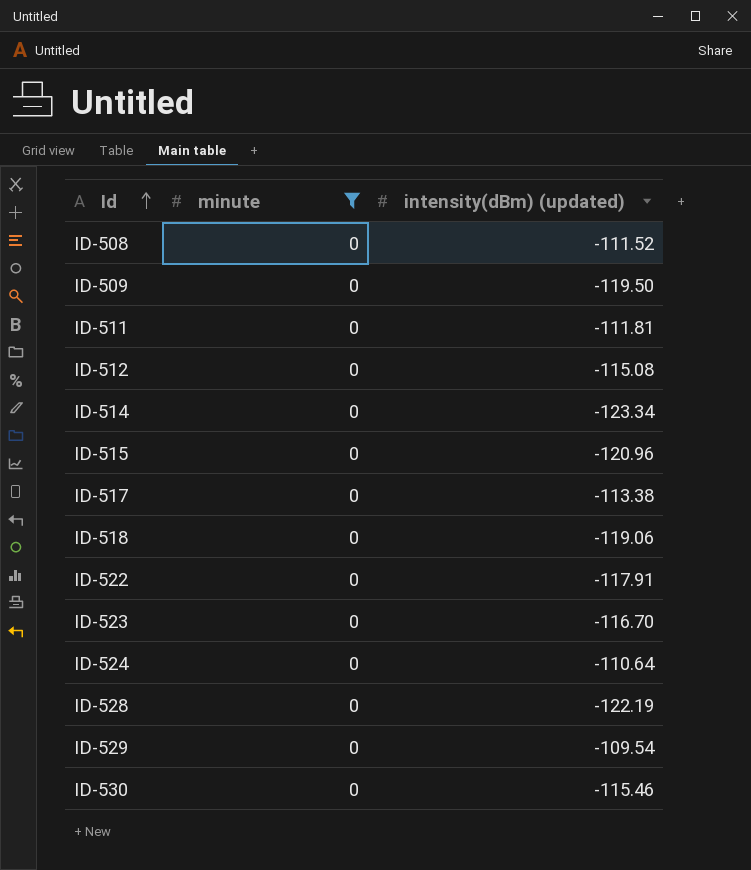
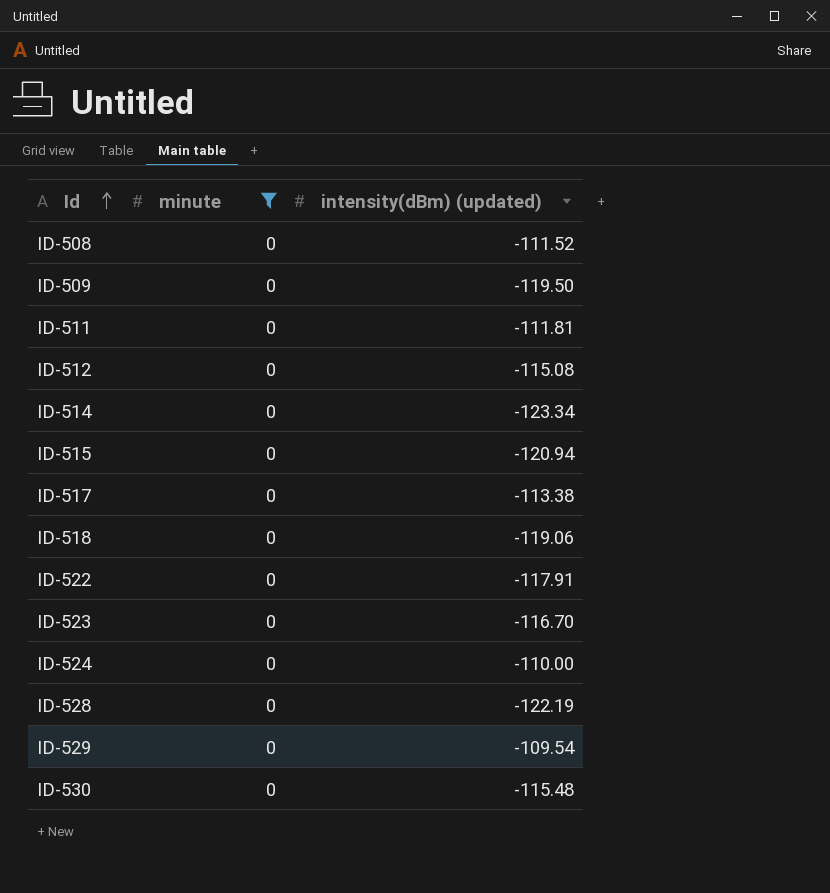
ID-515 | intensity(dBm) (updated): -120.96 -> -120.94
ID-524 | intensity(dBm) (updated): -110.64 -> -110.00
ID-530 | intensity(dBm) (updated): -115.46 -> -115.48

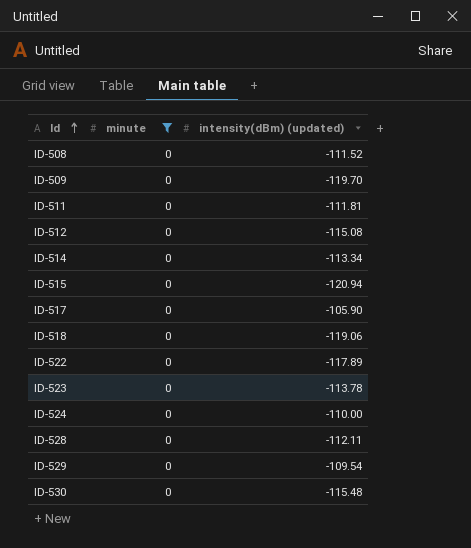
ID-509 | intensity(dBm) (updated): -119.50 -> -119.70
ID-514 | intensity(dBm) (updated): -123.34 -> -113.34
ID-517 | intensity(dBm) (updated): -113.38 -> -105.90
ID-522 | intensity(dBm) (updated): -117.91 -> -117.89
ID-523 | intensity(dBm) (updated): -116.70 -> -113.78
ID-528 | intensity(dBm) (updated): -122.19 -> -112.11

